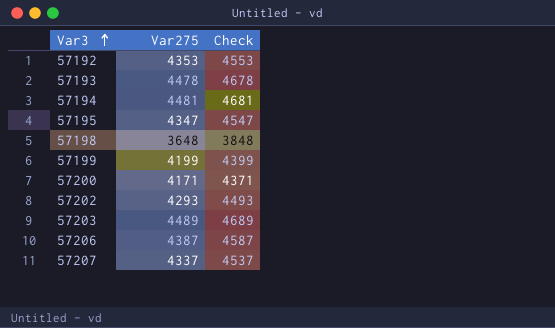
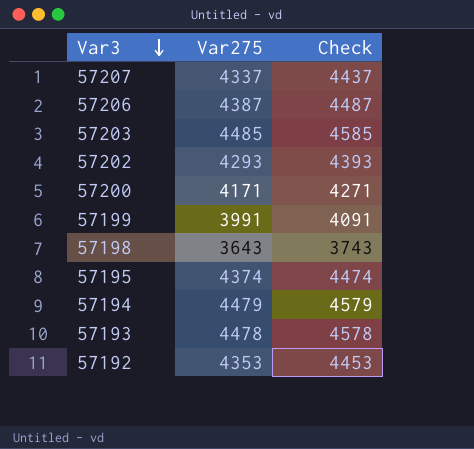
row order: Var3 ascending -> Var3 descending
column Check | formula: [Var275] + 200 -> [Var275] + 100
57203 | Var275: 4489 -> 4485
57199 | Var275: 4199 -> 3991
57198 | Var275: 3648 -> 3643
57195 | Var275: 4347 -> 4374
57194 | Var275: 4481 -> 4479

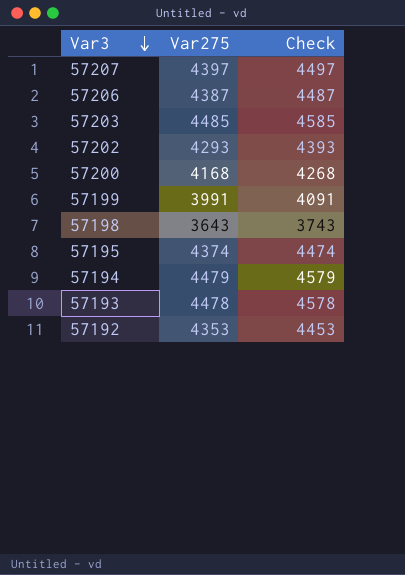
57207 | Var275: 4337 -> 4397
57207 | Check: 4437 -> 4497
57200 | Var275: 4171 -> 4168
57200 | Check: 4271 -> 4268

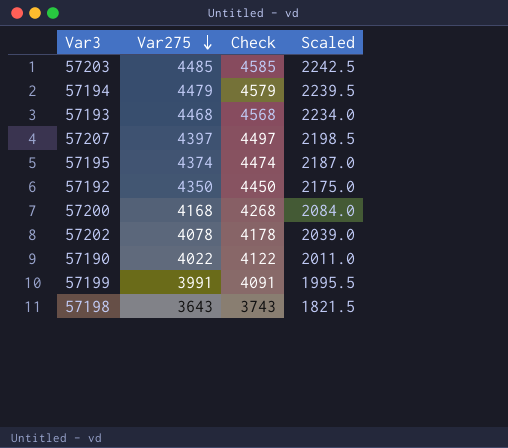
row order: Var3 descending -> Var275 descending
column Scaled | formula: none -> [Var275] * 0.5
row 57206: 4387 | 4487 -> none
57193 | Var275: 4478 -> 4468
57193 | Check: 4578 -> 4568
57192 | Var275: 4353 -> 4350
57192 | Check: 4453 -> 4450
57202 | Var275: 4293 -> 4078
57202 | Check: 4393 -> 4178
row 57190: none -> 4022 | 4122 | 2011.0

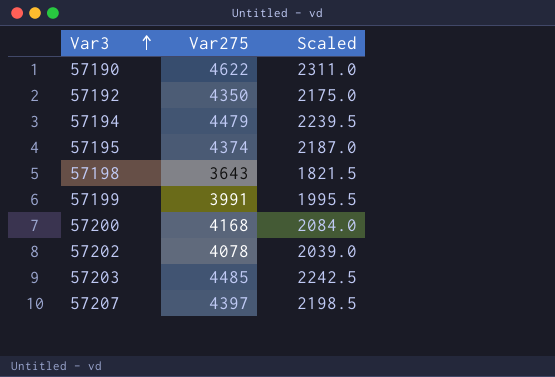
row order: Var275 descending -> Var3 ascending
column Check | formula: [Var275] + 100 -> none
row 57193: 4468 | 4568 | 2234.0 -> none
57190 | Var275: 4022 -> 4622
57190 | Scaled: 2011.0 -> 2311.0

